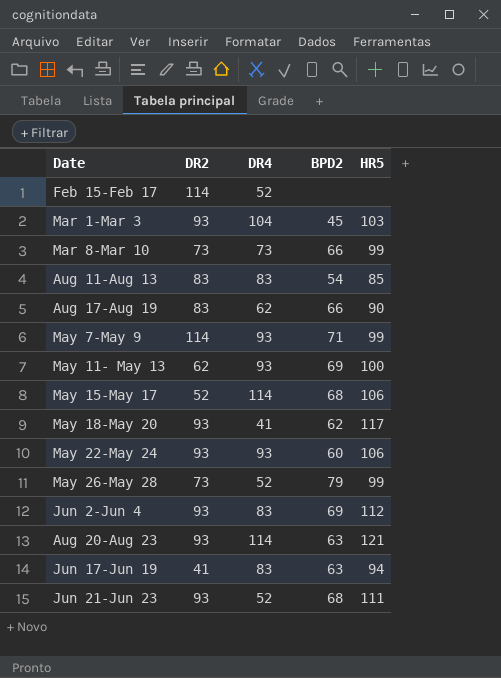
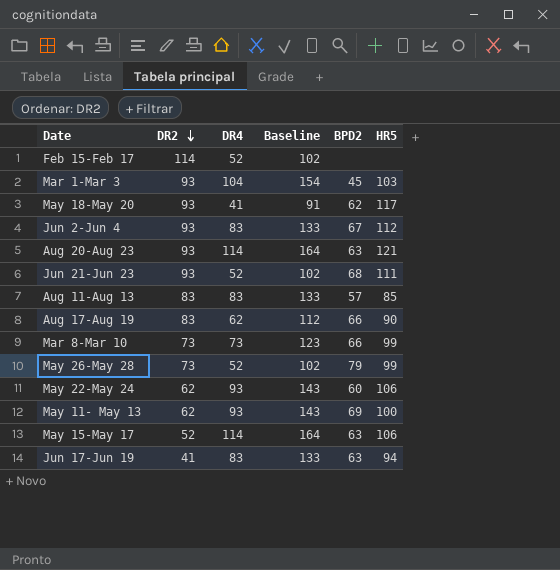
row order: none -> DR2 descending
column Baseline | formula: none -> [DR4] + 50
row May 7-May 9: 114 | 93 | 71 | 99 -> none
Jun 2-Jun 4 | BPD2: 69 -> 67
Aug 11-Aug 13 | BPD2: 54 -> 57
May 22-May 24 | DR2: 93 -> 62
May 15-May 17 | BPD2: 68 -> 63

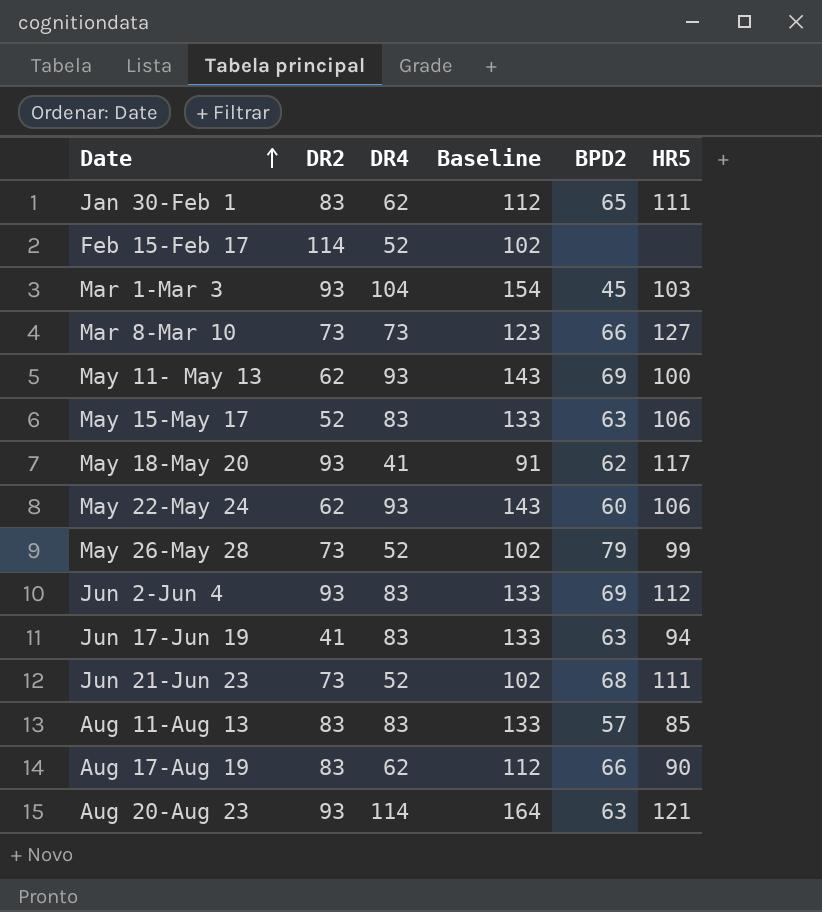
row order: DR2 descending -> Date ascending
row Jan 30-Feb 1: none -> 83 | 62 | 112 | 65 | 111
Mar 8-Mar 10 | HR5: 99 -> 127
May 15-May 17 | DR4: 114 -> 83
May 15-May 17 | Baseline: 164 -> 133
Jun 2-Jun 4 | BPD2: 67 -> 69
Jun 21-Jun 23 | DR2: 93 -> 73

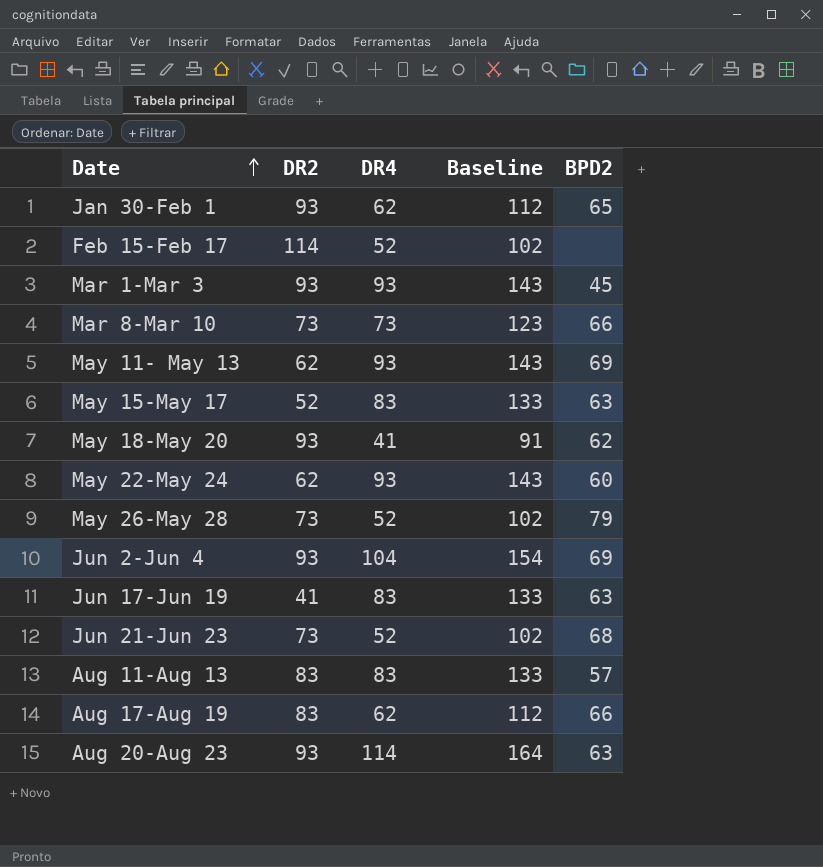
column HR5 | position: 6 -> none
Jan 30-Feb 1 | DR2: 83 -> 93
Mar 1-Mar 3 | DR4: 104 -> 93
Mar 1-Mar 3 | Baseline: 154 -> 143
Jun 2-Jun 4 | DR4: 83 -> 104
Jun 2-Jun 4 | Baseline: 133 -> 154

